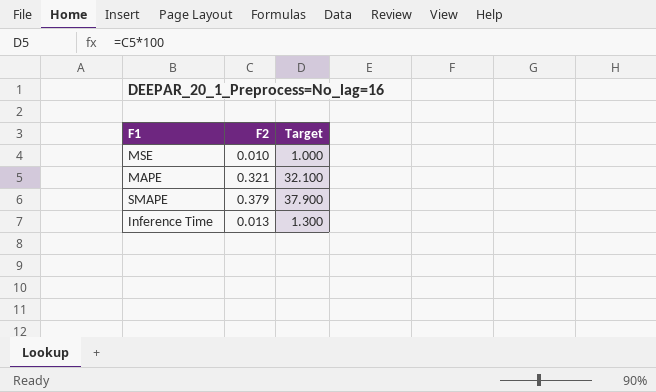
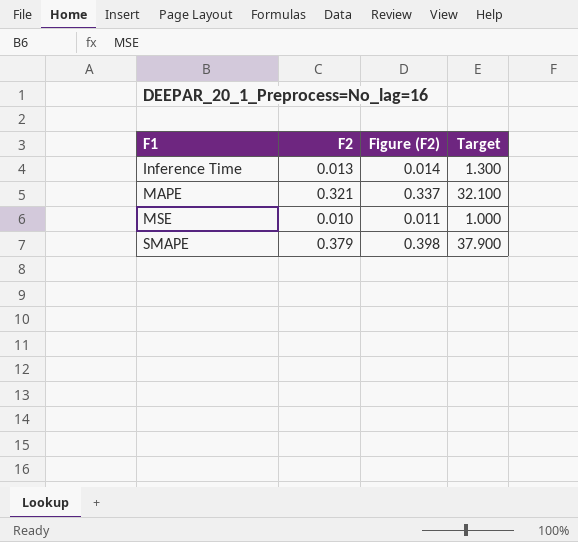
row order: none -> F1 ascending
column Figure (F2) | formula: none -> [F2] * 1.05

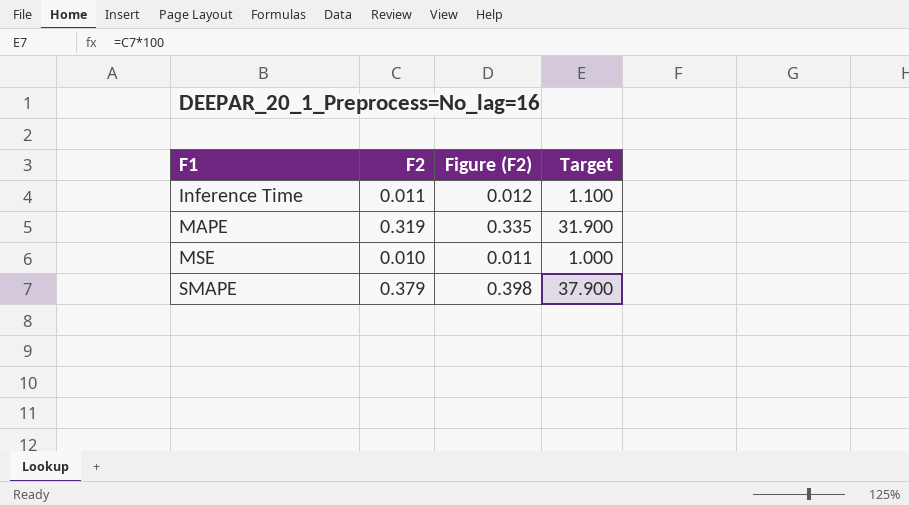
Inference Time | F2: 0.013 -> 0.011
Inference Time | Figure (F2): 0.014 -> 0.012
Inference Time | Target: 1.300 -> 1.100
MAPE | F2: 0.321 -> 0.319
MAPE | Figure (F2): 0.337 -> 0.335
MAPE | Target: 32.100 -> 31.900

